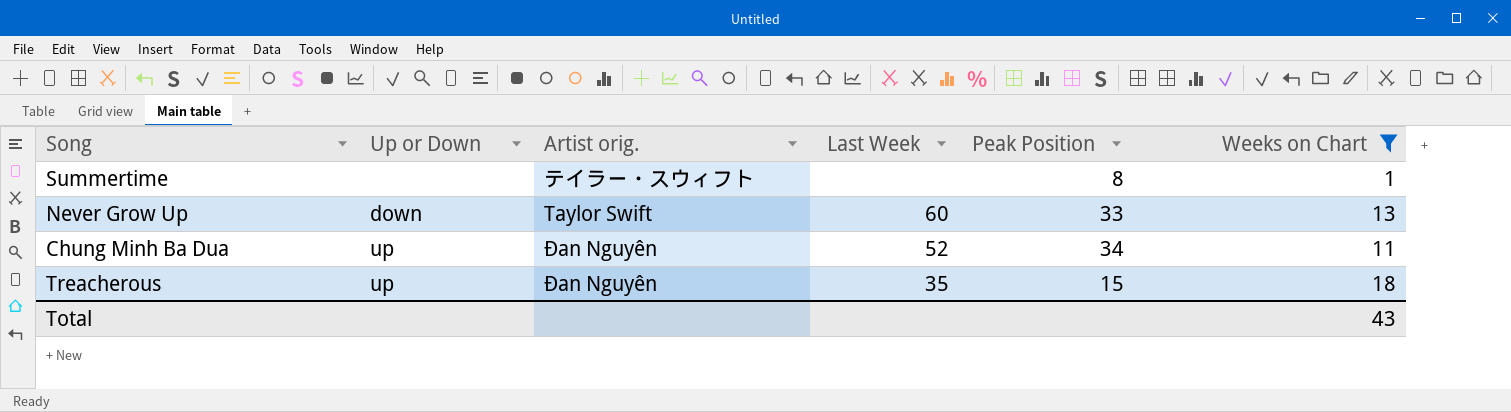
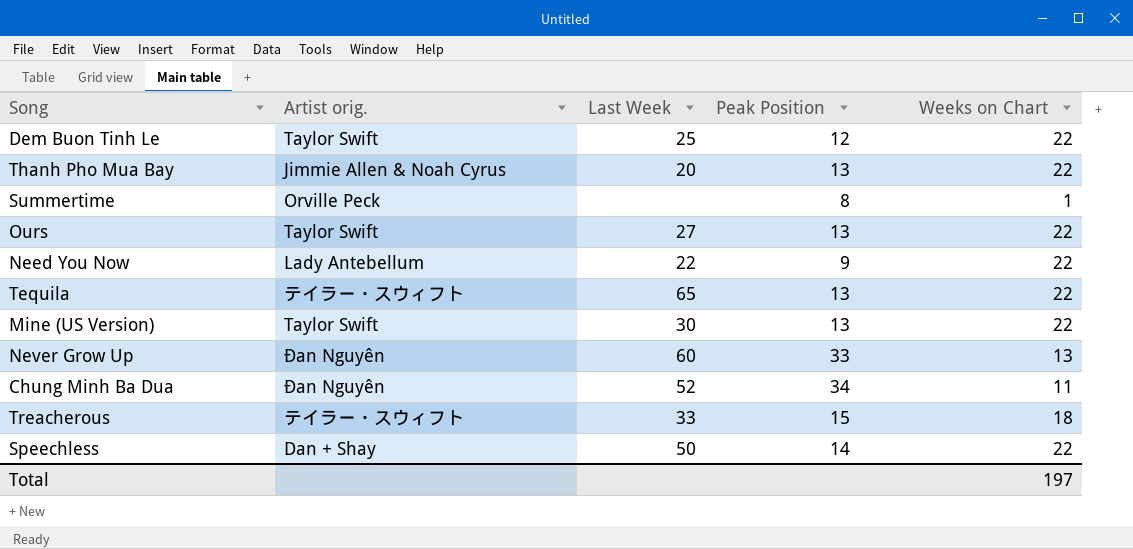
filter: Weeks on Chart != 22 -> none
column Up or Down | position: 2 -> none
Summertime | Artist orig.: テイラー・スウィフト -> Orville Peck
Never Grow Up | Artist orig.: Taylor Swift -> Đan Nguyên
Treacherous | Artist orig.: Đan Nguyên -> テイラー・スウィフト
Treacherous | Last Week: 35 -> 33
Total | Weeks on Chart: 43 -> 197

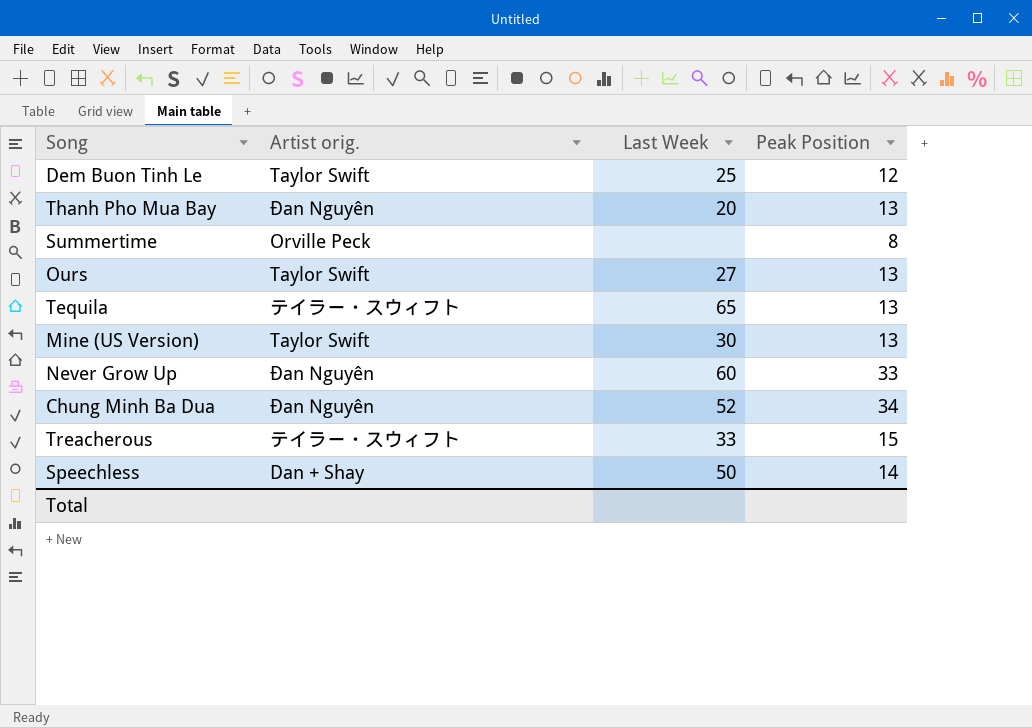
column Weeks on Chart | position: 5 -> none
row Need You Now: Lady Antebellum | 22 | 9 | 22 -> none
Thanh Pho Mua Bay | Artist orig.: Jimmie Allen & Noah Cyrus -> Đan Nguyên

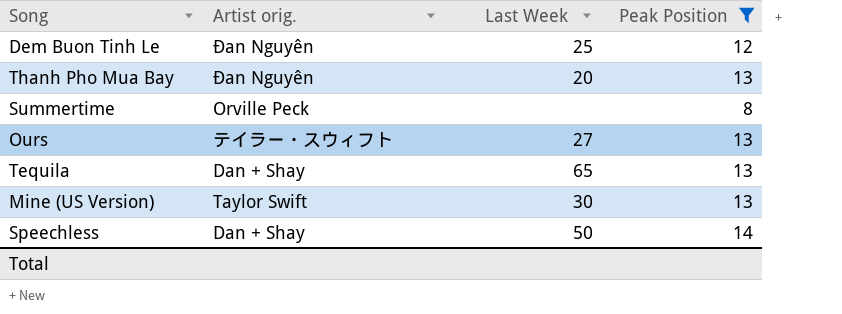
filter: none -> Peak Position <= 14
Dem Buon Tinh Le | Artist orig.: Taylor Swift -> Đan Nguyên
Ours | Artist orig.: Taylor Swift -> テイラー・スウィフト
Tequila | Artist orig.: テイラー・スウィフト -> Dan + Shay

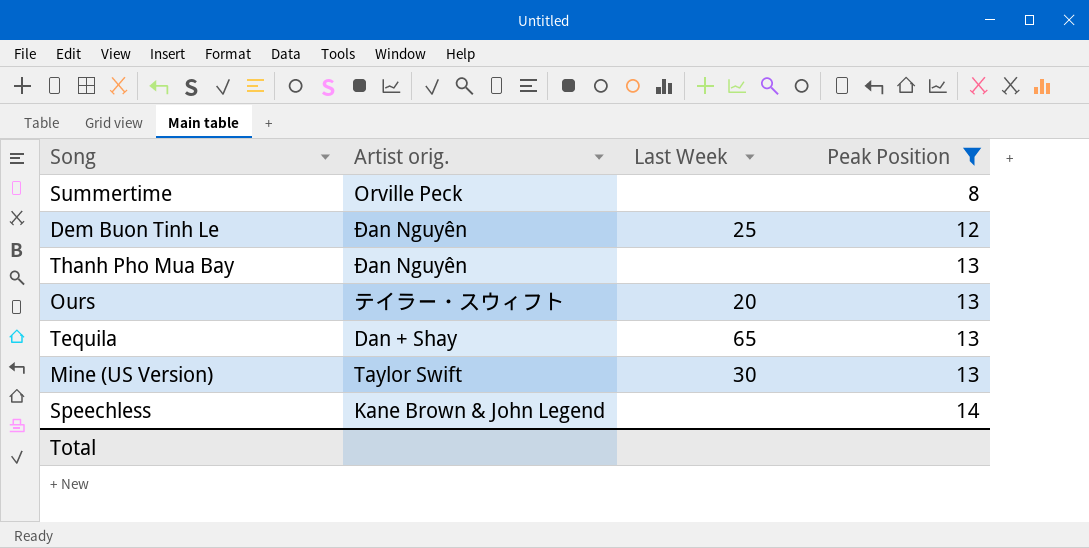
row order: none -> Peak Position ascending
Thanh Pho Mua Bay | Last Week: 20 -> none
Ours | Last Week: 27 -> 20
Speechless | Artist orig.: Dan + Shay -> Kane Brown & John Legend
Speechless | Last Week: 50 -> none

